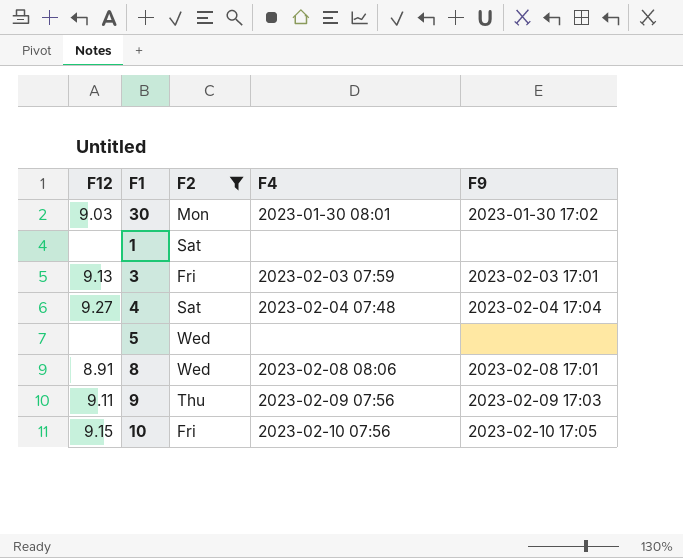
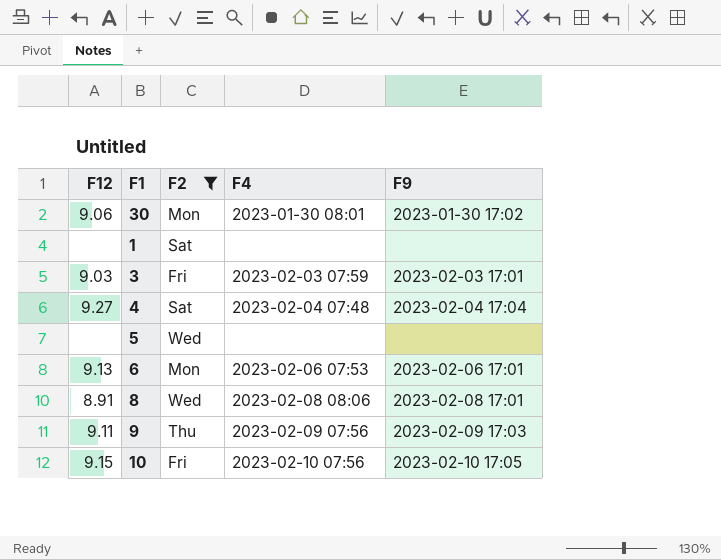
30 | F12: 9.03 -> 9.06
3 | F12: 9.13 -> 9.03
row 6: none -> 9.13 | Mon | 2023-02-06 07:53 | 2023-02-06 17:01

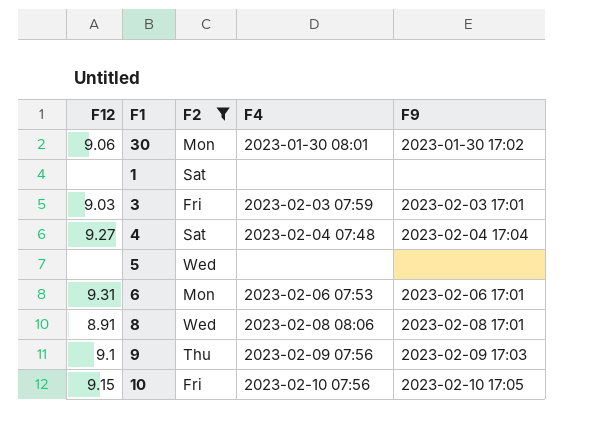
6 | F12: 9.13 -> 9.31
9 | F12: 9.11 -> 9.1

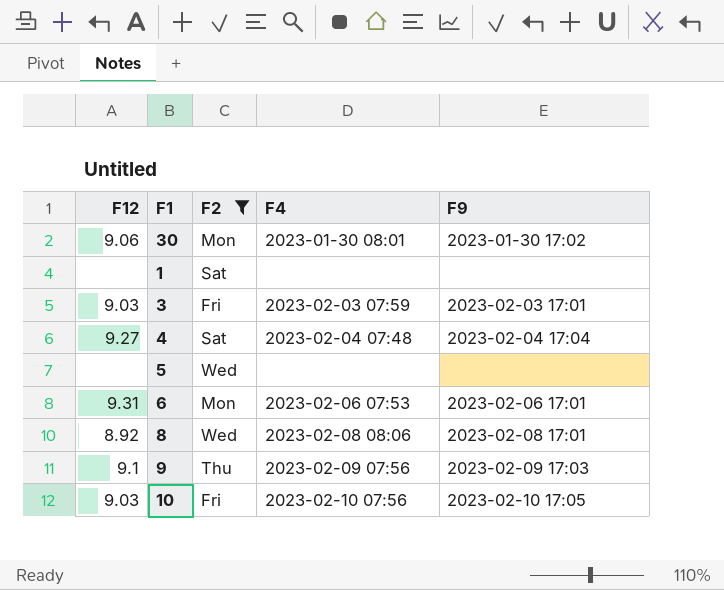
8 | F12: 8.91 -> 8.92
10 | F12: 9.15 -> 9.03

